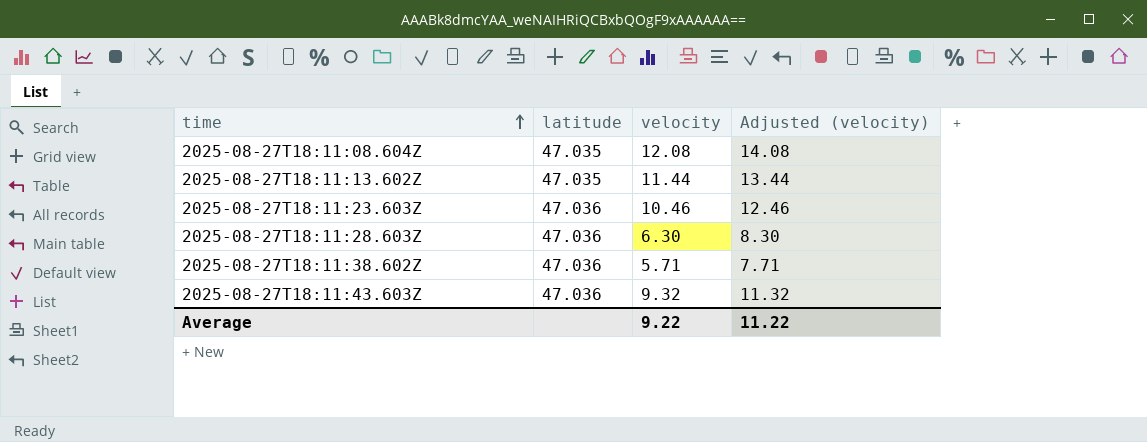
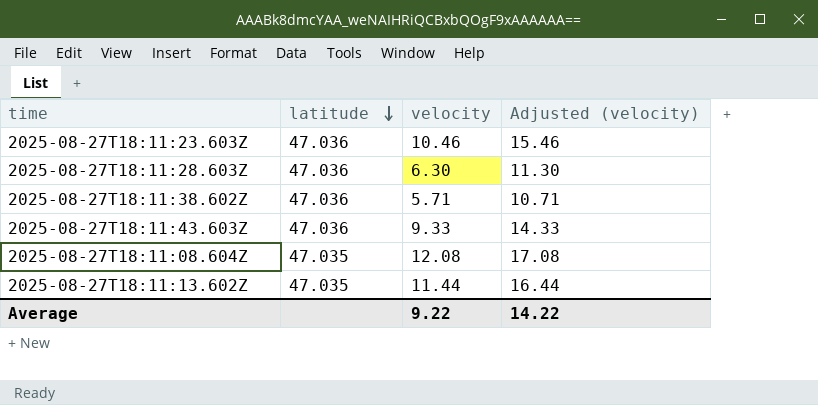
row order: time ascending -> latitude descending
column Adjusted (velocity) | formula: [velocity] + 2 -> [velocity] + 5
2025-08-27T18:11:43.603Z | velocity: 9.32 -> 9.33
Average | Adjusted (velocity): 11.22 -> 14.22

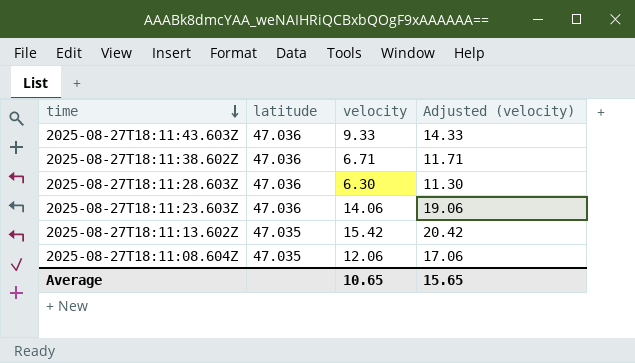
row order: latitude descending -> time descending
2025-08-27T18:11:38.602Z | velocity: 5.71 -> 6.71
2025-08-27T18:11:38.602Z | Adjusted (velocity): 10.71 -> 11.71
2025-08-27T18:11:23.603Z | velocity: 10.46 -> 14.06
2025-08-27T18:11:23.603Z | Adjusted (velocity): 15.46 -> 19.06
2025-08-27T18:11:13.602Z | velocity: 11.44 -> 15.42
2025-08-27T18:11:13.602Z | Adjusted (velocity): 16.44 -> 20.42
2025-08-27T18:11:08.604Z | velocity: 12.08 -> 12.06
2025-08-27T18:11:08.604Z | Adjusted (velocity): 17.08 -> 17.06
Average | velocity: 9.22 -> 10.65
Average | Adjusted (velocity): 14.22 -> 15.65

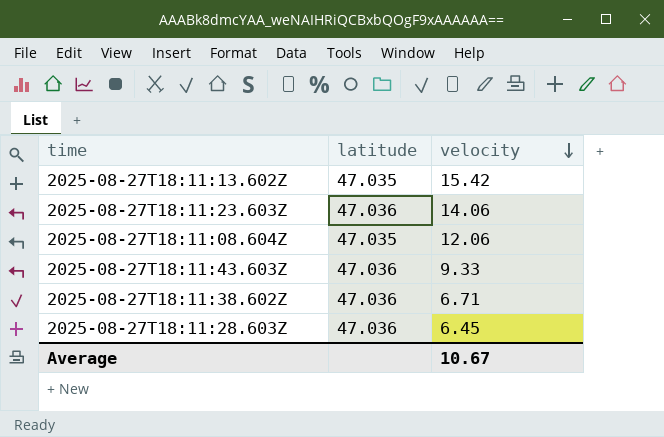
row order: time descending -> velocity descending
column Adjusted (velocity) | formula: [velocity] + 5 -> none
2025-08-27T18:11:28.603Z | velocity: 6.30 -> 6.45
Average | velocity: 10.65 -> 10.67

